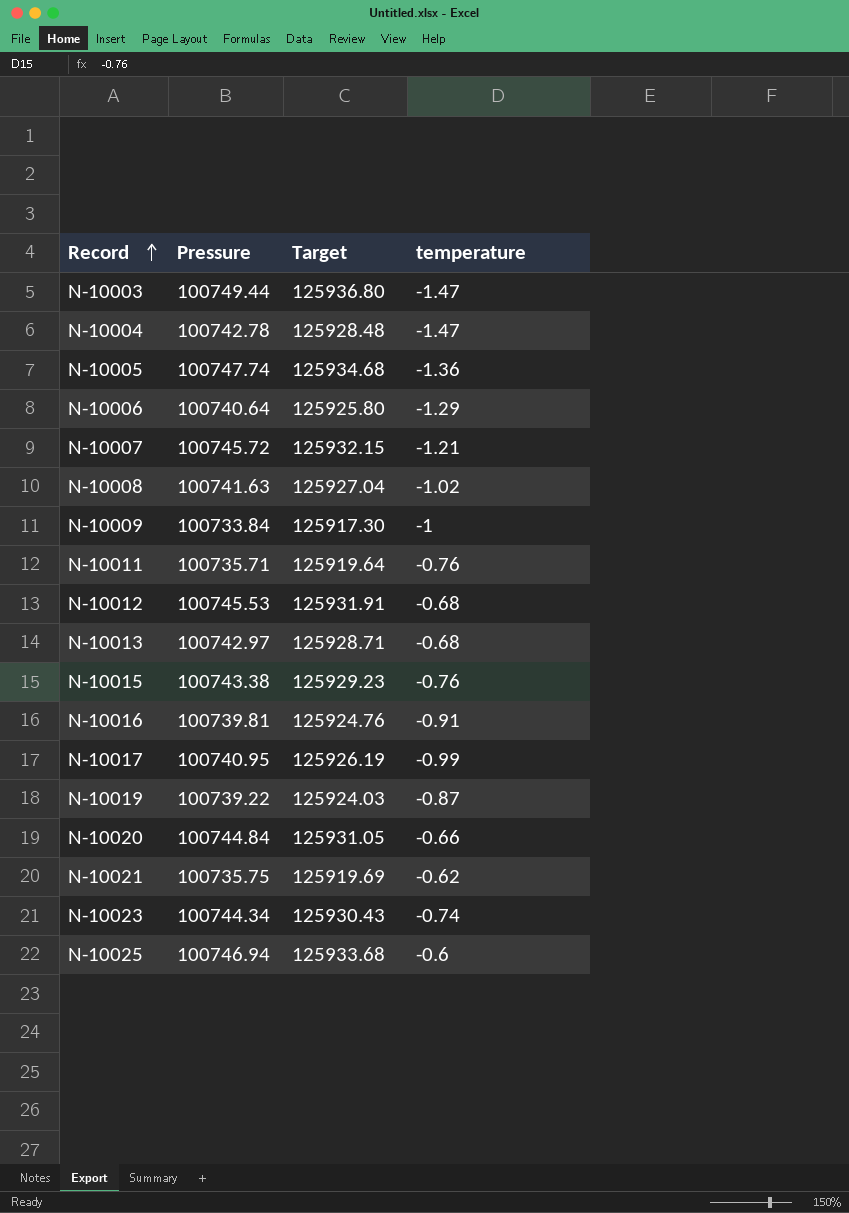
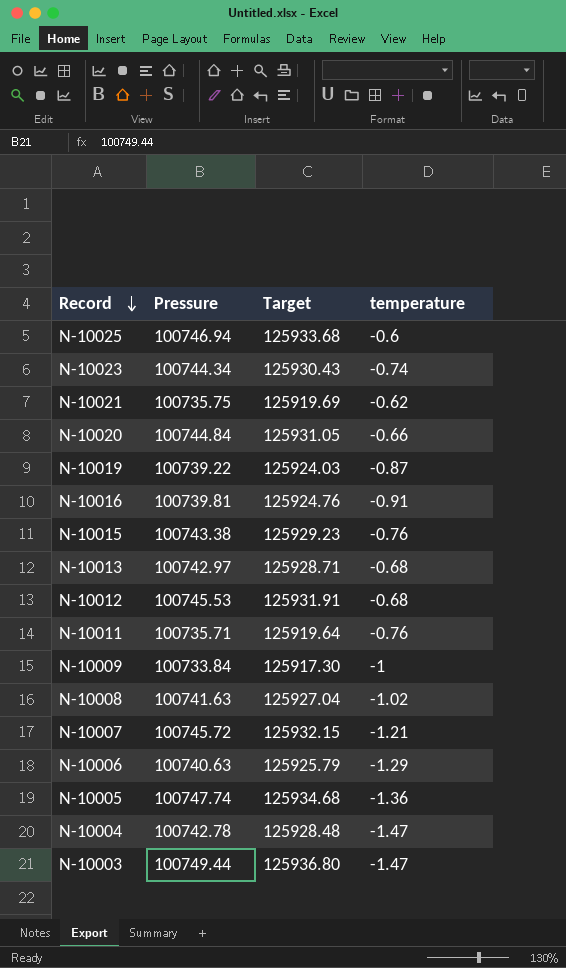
row order: Record ascending -> Record descending
row N-10017: 100740.95 | 125926.19 | -0.99 -> none
N-10006 | Pressure: 100740.64 -> 100740.63
N-10006 | Target: 125925.80 -> 125925.79

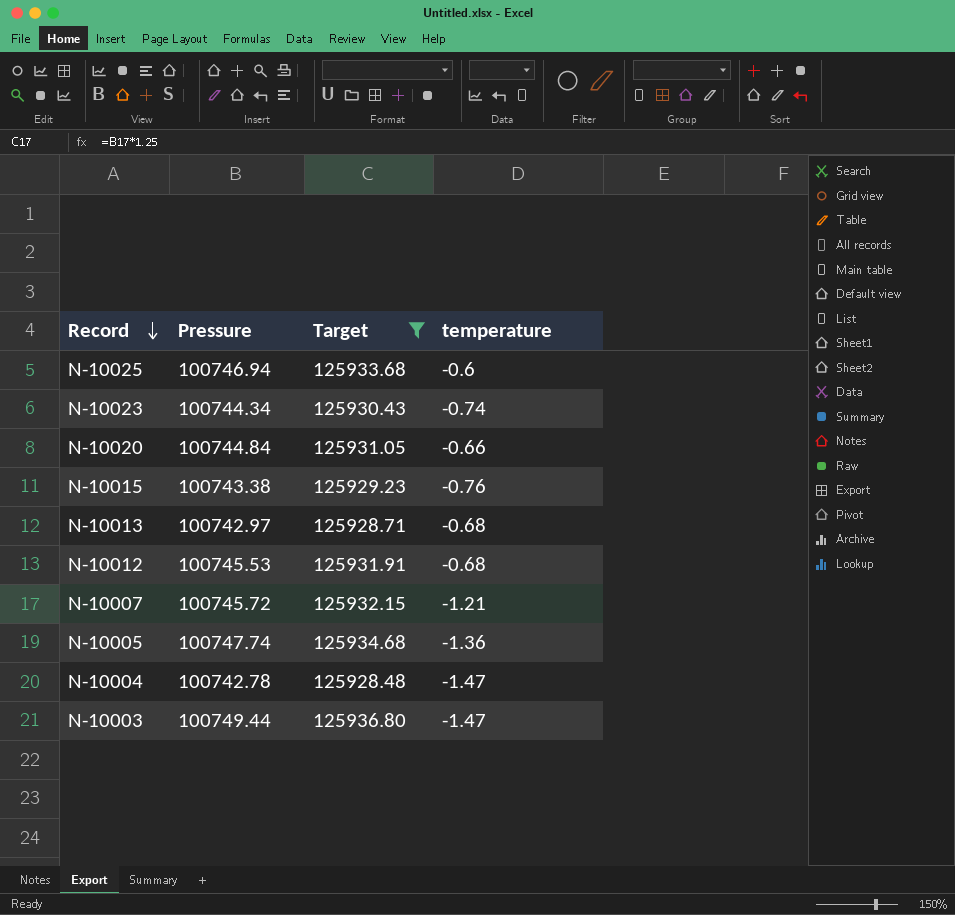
filter: none -> Target >= 125928.48

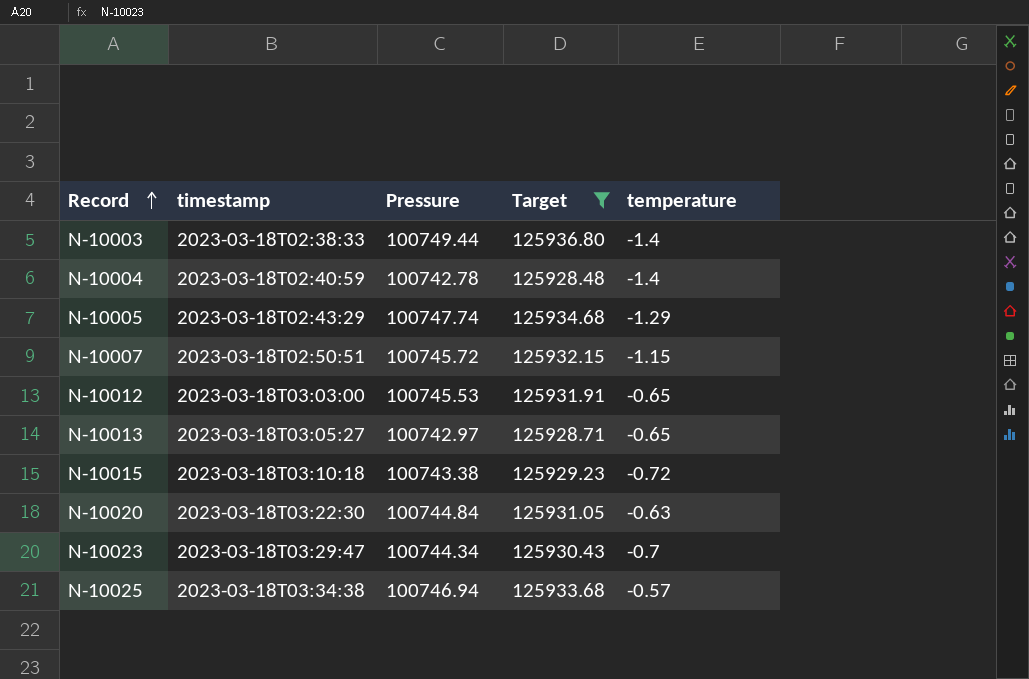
row order: Record descending -> Record ascending
column timestamp | position: none -> 2
N-10003 | temperature: -1.47 -> -1.4
N-10004 | temperature: -1.47 -> -1.4
N-10005 | temperature: -1.36 -> -1.29
N-10007 | temperature: -1.21 -> -1.15
N-10012 | temperature: -0.68 -> -0.65
N-10013 | temperature: -0.68 -> -0.65
N-10015 | temperature: -0.76 -> -0.72
N-10020 | temperature: -0.66 -> -0.63
N-10023 | temperature: -0.74 -> -0.7
N-10025 | temperature: -0.6 -> -0.57

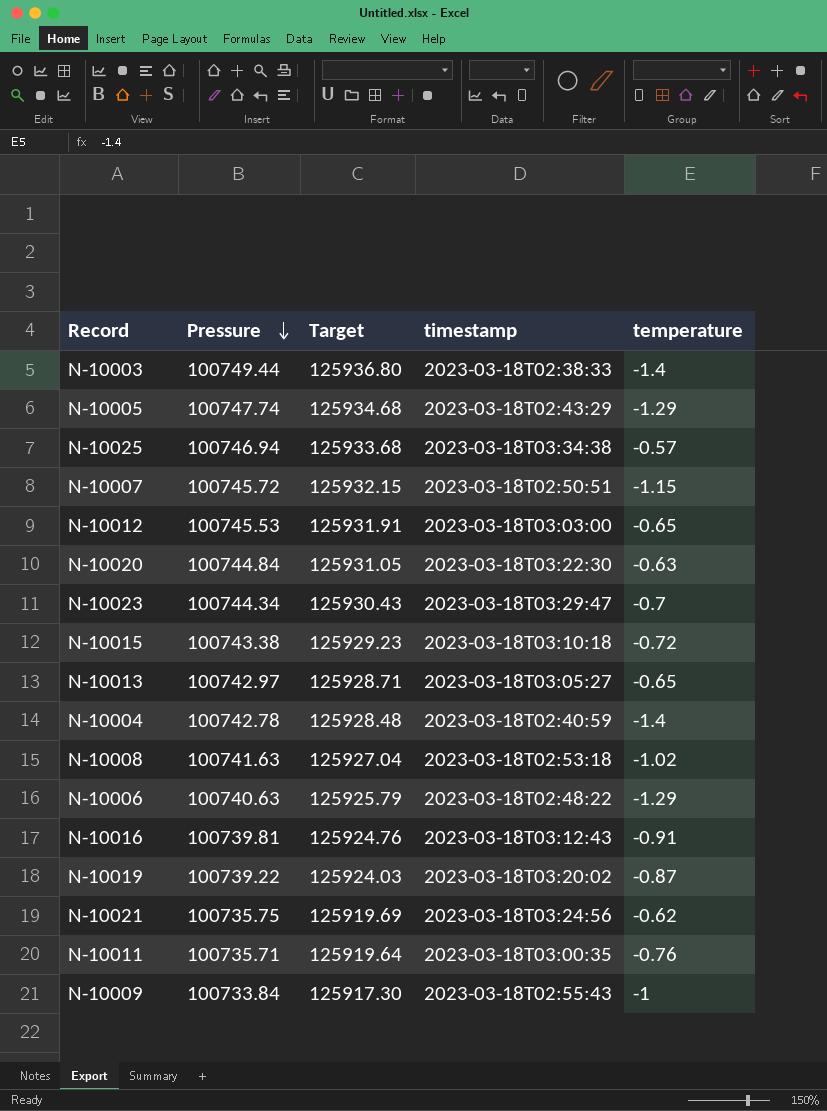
filter: Target >= 125928.48 -> none
row order: Record ascending -> Pressure descending
column timestamp | position: 2 -> 4

